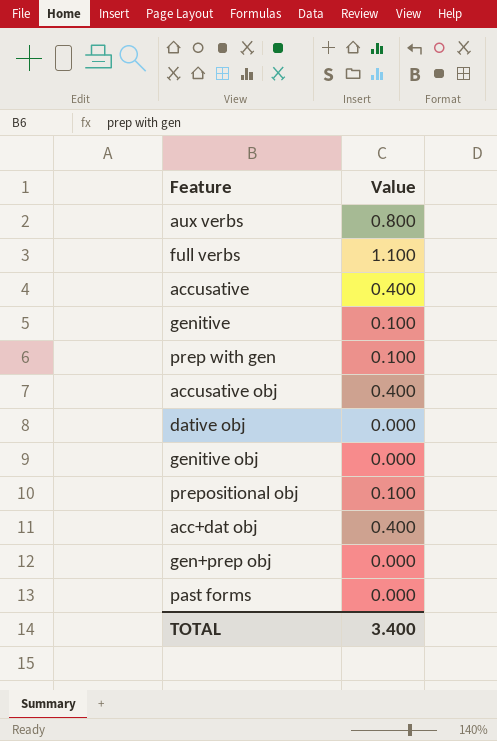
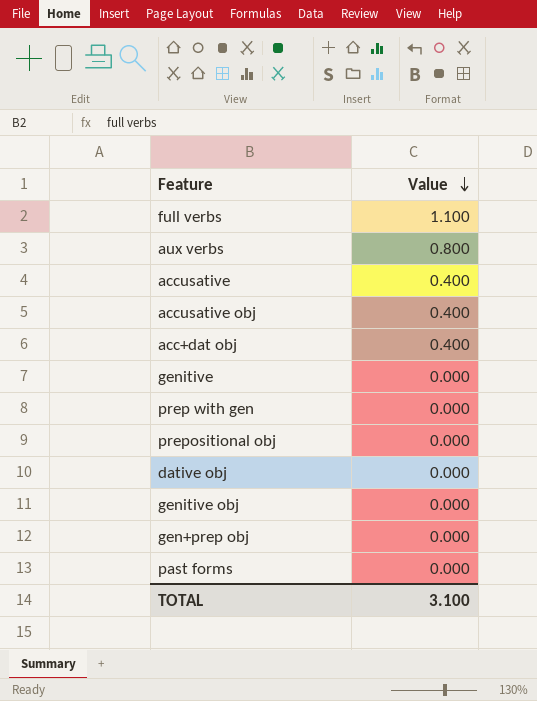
row order: none -> Value descending
genitive | Value: 0.100 -> 0.000
prep with gen | Value: 0.100 -> 0.000
prepositional obj | Value: 0.100 -> 0.000
TOTAL | Value: 3.400 -> 3.100

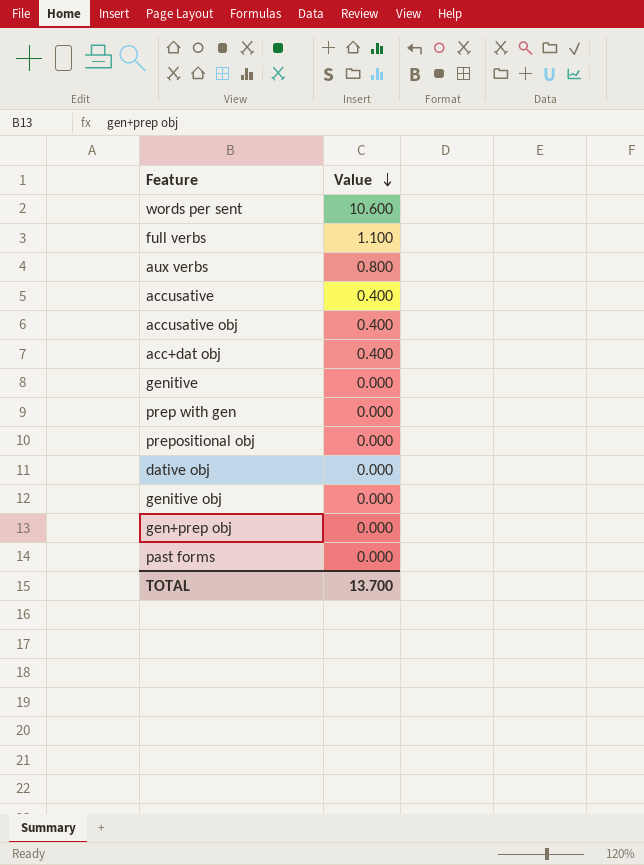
row words per sent: none -> 10.600
TOTAL | Value: 3.100 -> 13.700

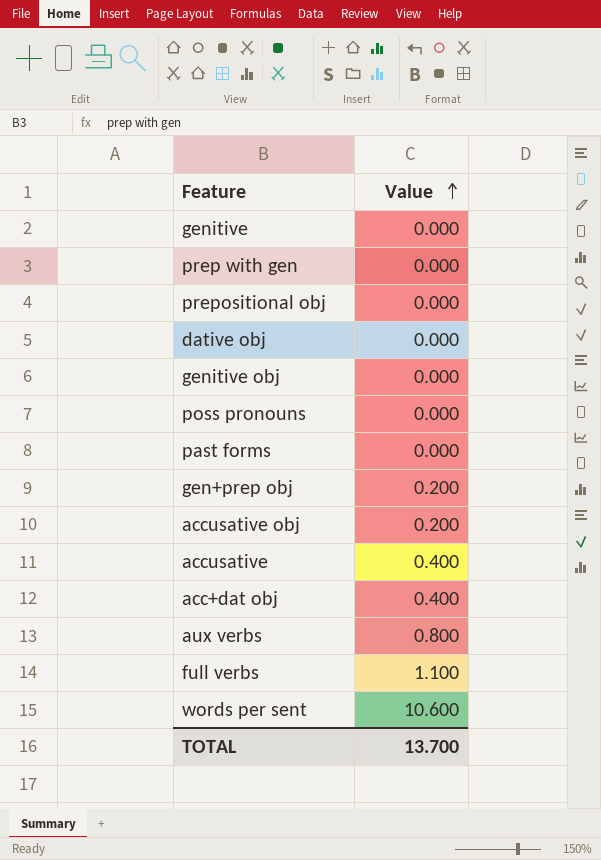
row order: Value descending -> Value ascending
row poss pronouns: none -> 0.000
gen+prep obj | Value: 0.000 -> 0.200
accusative obj | Value: 0.400 -> 0.200

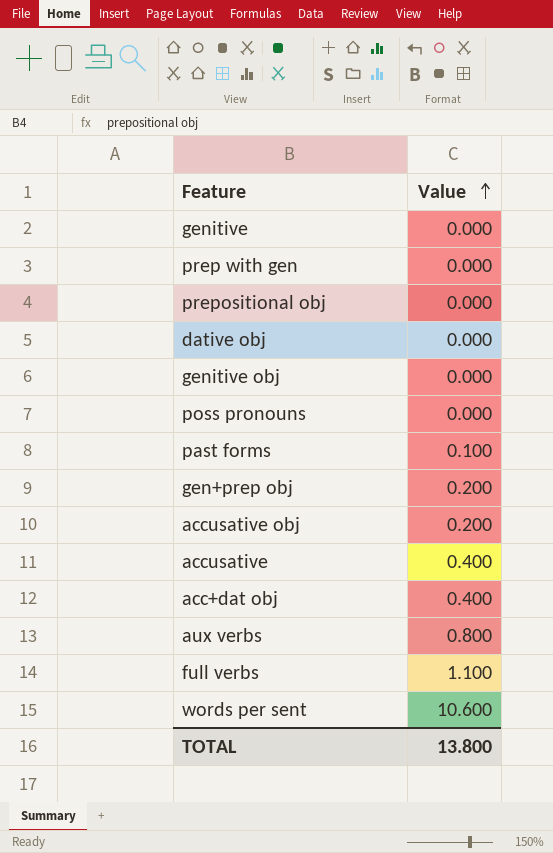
past forms | Value: 0.000 -> 0.100
TOTAL | Value: 13.700 -> 13.800

